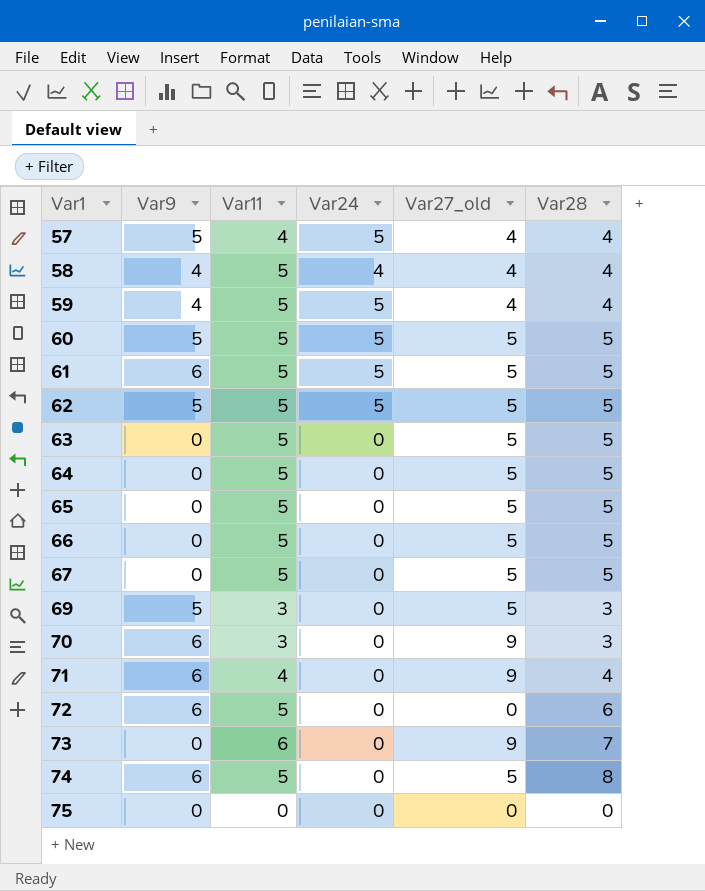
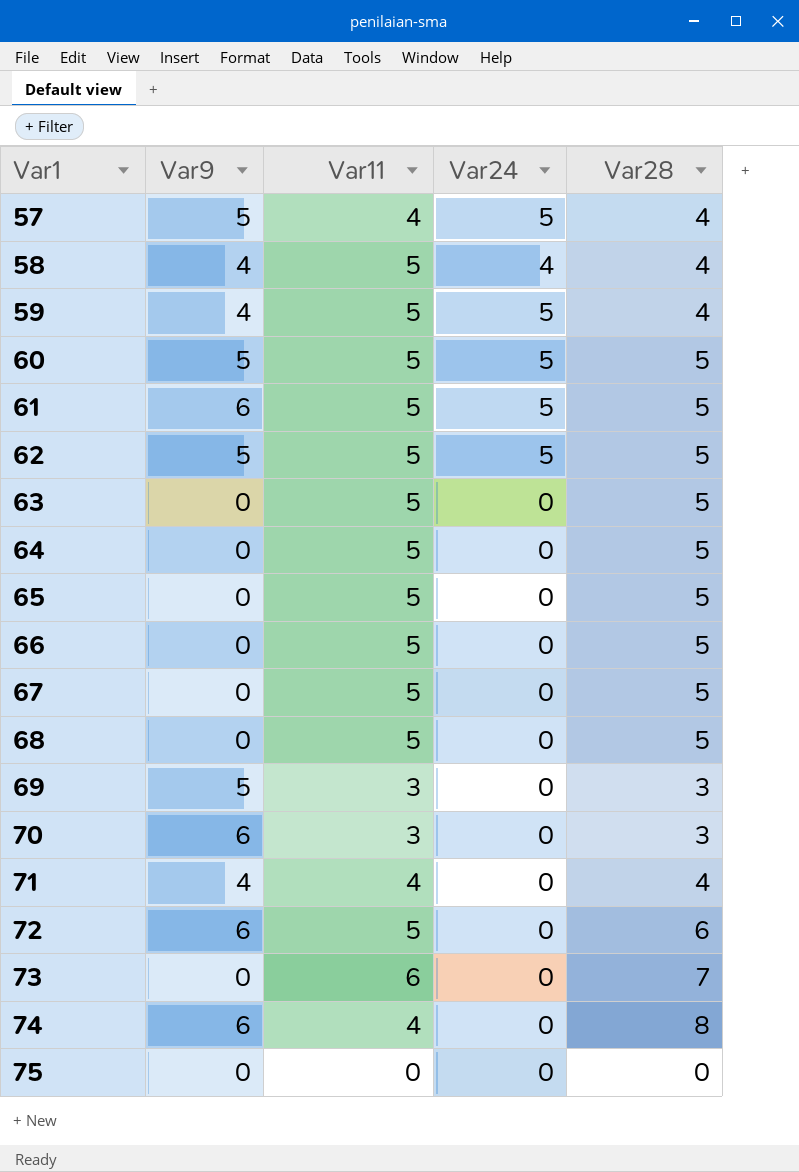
column Var27_old | position: 5 -> none
row 68: none -> 0 | 5 | 0 | 5
71 | Var9: 6 -> 4
74 | Var11: 5 -> 4

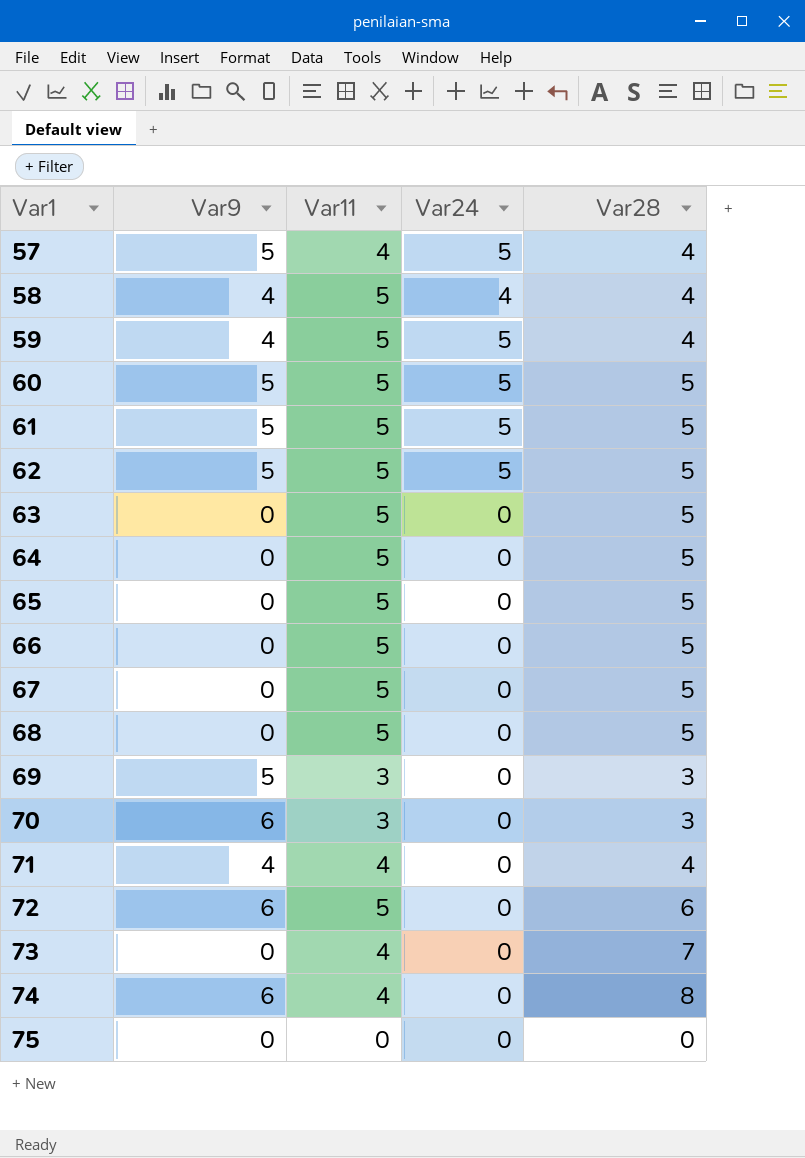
61 | Var9: 6 -> 5
73 | Var11: 6 -> 4

